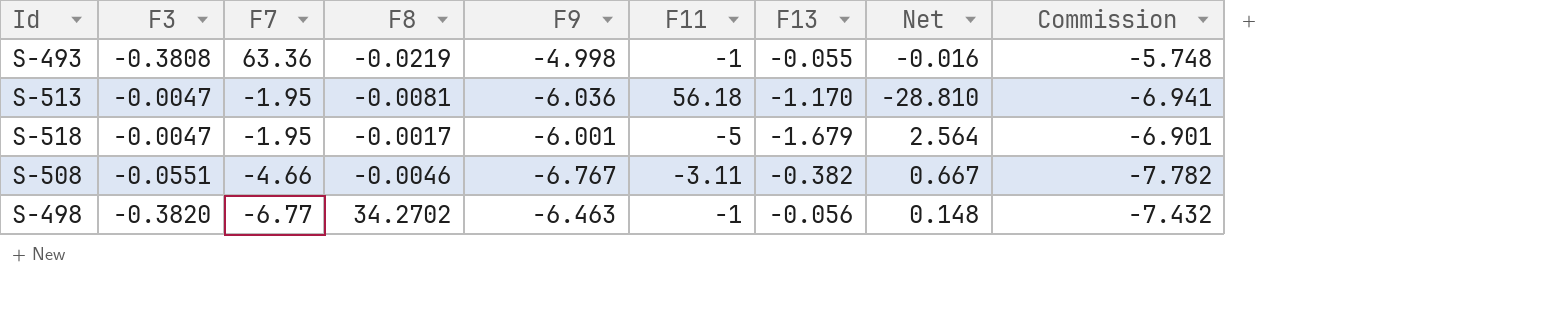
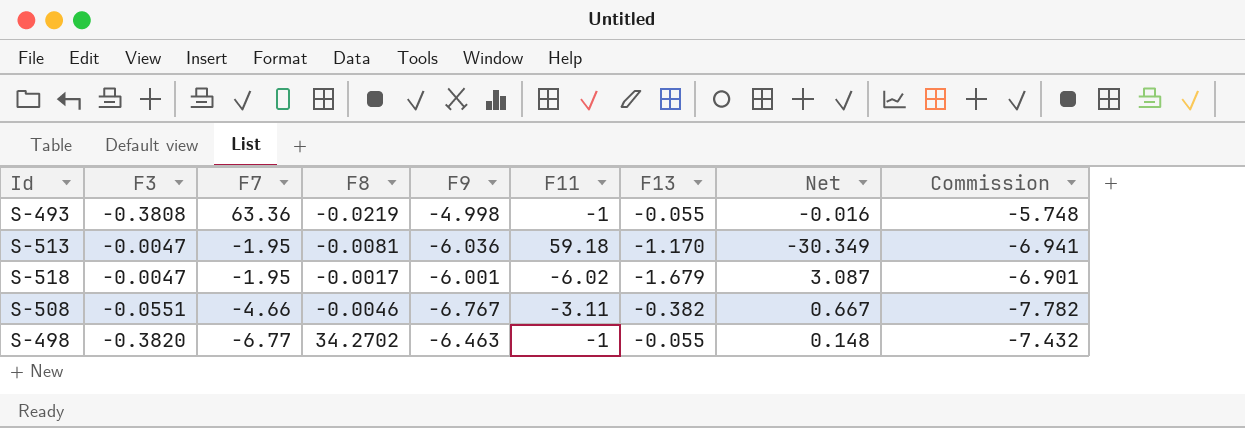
S-513 | F11: 56.18 -> 59.18
S-513 | Net: -28.810 -> -30.349
S-518 | F11: -5 -> -6.02
S-518 | Net: 2.564 -> 3.087
S-498 | F13: -0.056 -> -0.055

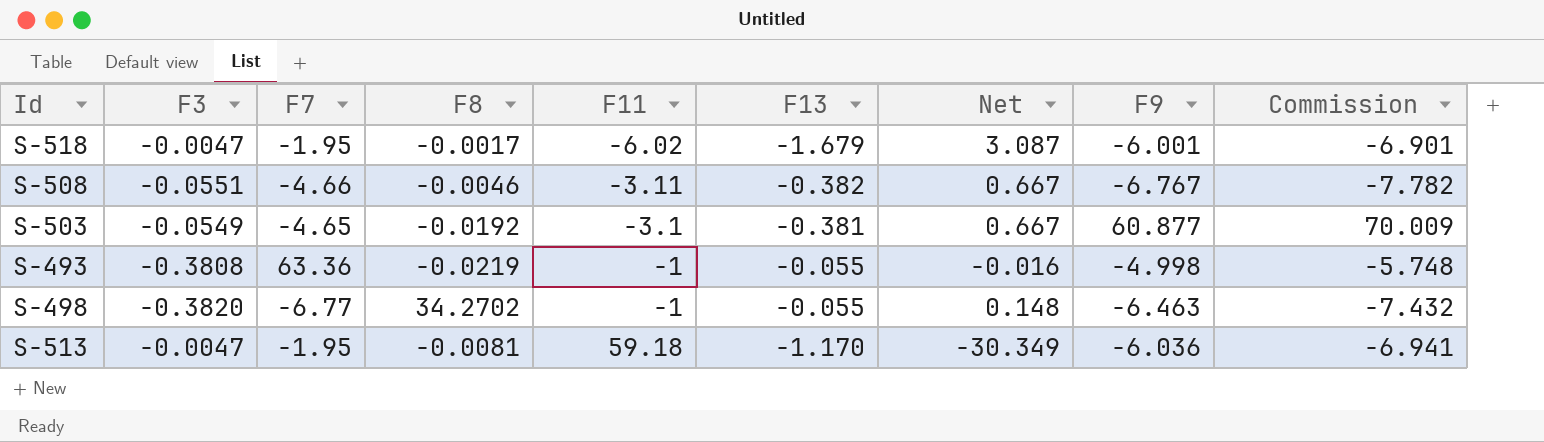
row order: F7 descending -> F11 ascending
column F9 | position: 5 -> 8
row S-503: none -> -0.0549 | -4.65 | -0.0192 | -3.1 | -0.381 | 0.667 | 60.877 | 70.009

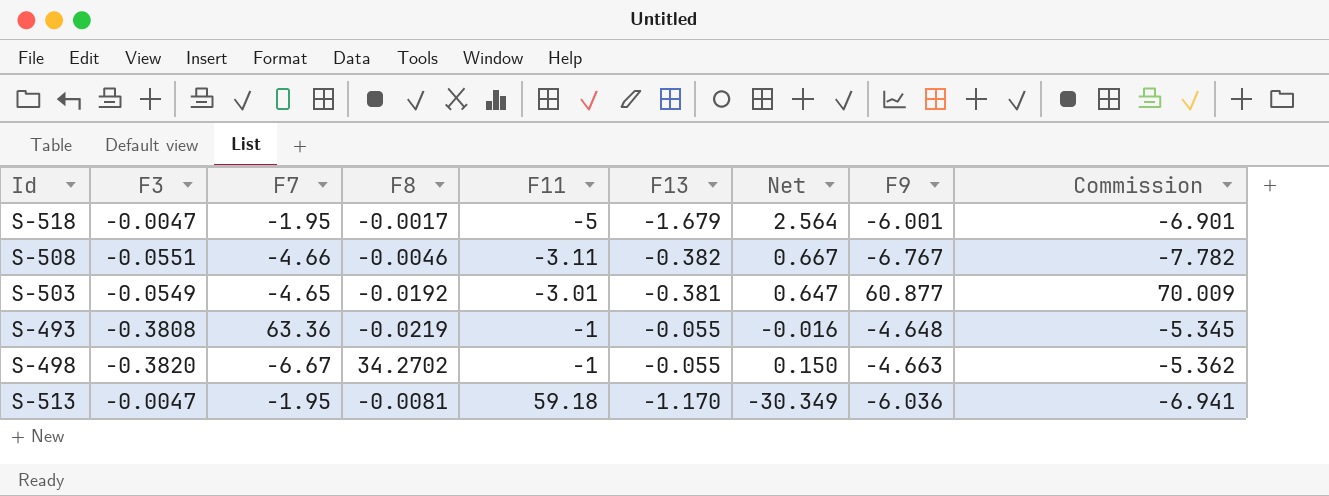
S-518 | F11: -6.02 -> -5
S-518 | Net: 3.087 -> 2.564
S-503 | F11: -3.1 -> -3.01
S-503 | Net: 0.667 -> 0.647
S-493 | F9: -4.998 -> -4.648
S-493 | Commission: -5.748 -> -5.345
S-498 | F7: -6.77 -> -6.67
S-498 | Net: 0.148 -> 0.150
S-498 | F9: -6.463 -> -4.663
S-498 | Commission: -7.432 -> -5.362

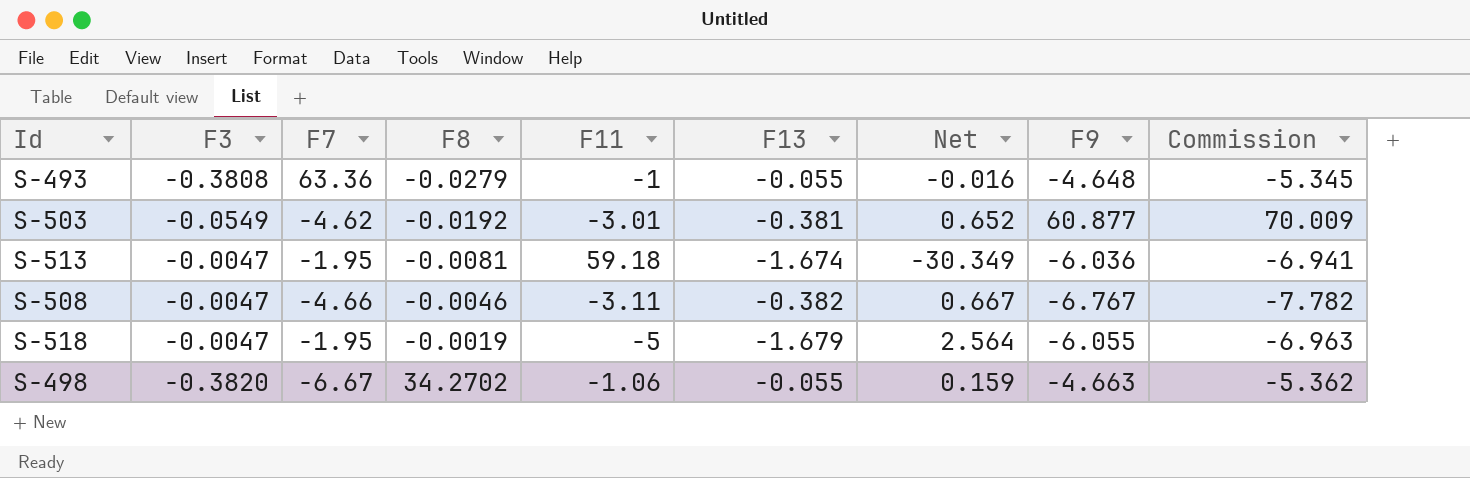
row order: F11 ascending -> F8 ascending
S-493 | F8: -0.0219 -> -0.0279
S-503 | F7: -4.65 -> -4.62
S-503 | Net: 0.647 -> 0.652
S-513 | F13: -1.170 -> -1.674
S-508 | F3: -0.0551 -> -0.0047
S-518 | F8: -0.0017 -> -0.0019
S-518 | F9: -6.001 -> -6.055
S-518 | Commission: -6.901 -> -6.963
S-498 | F11: -1 -> -1.06
S-498 | Net: 0.150 -> 0.159

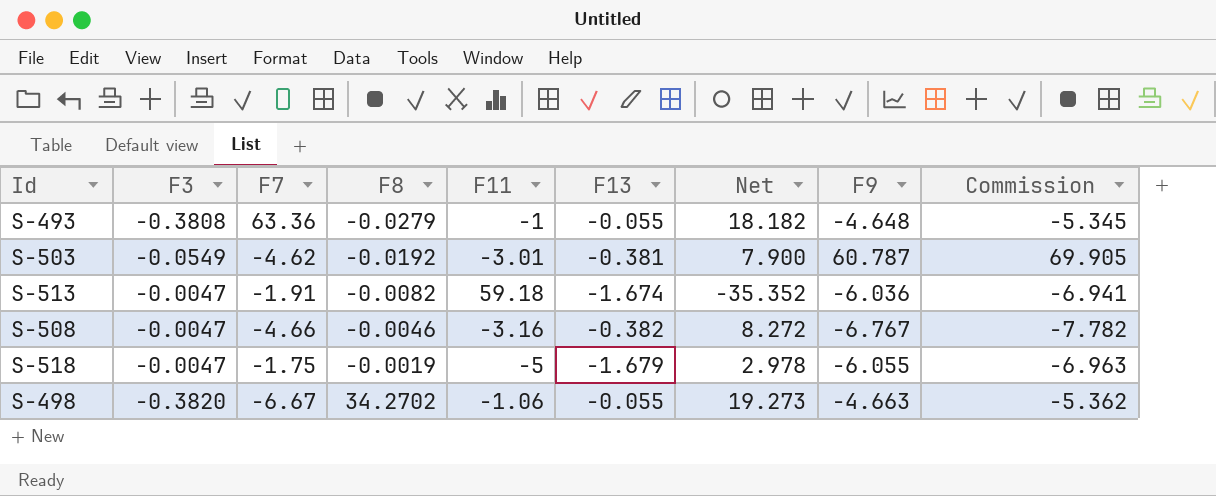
column Net | formula: [F11] / [F7] -> [F11] / [F13]
S-503 | F9: 60.877 -> 60.787
S-503 | Commission: 70.009 -> 69.905
S-513 | F7: -1.95 -> -1.91
S-513 | F8: -0.0081 -> -0.0082
S-508 | F11: -3.11 -> -3.16
S-518 | F7: -1.95 -> -1.75

